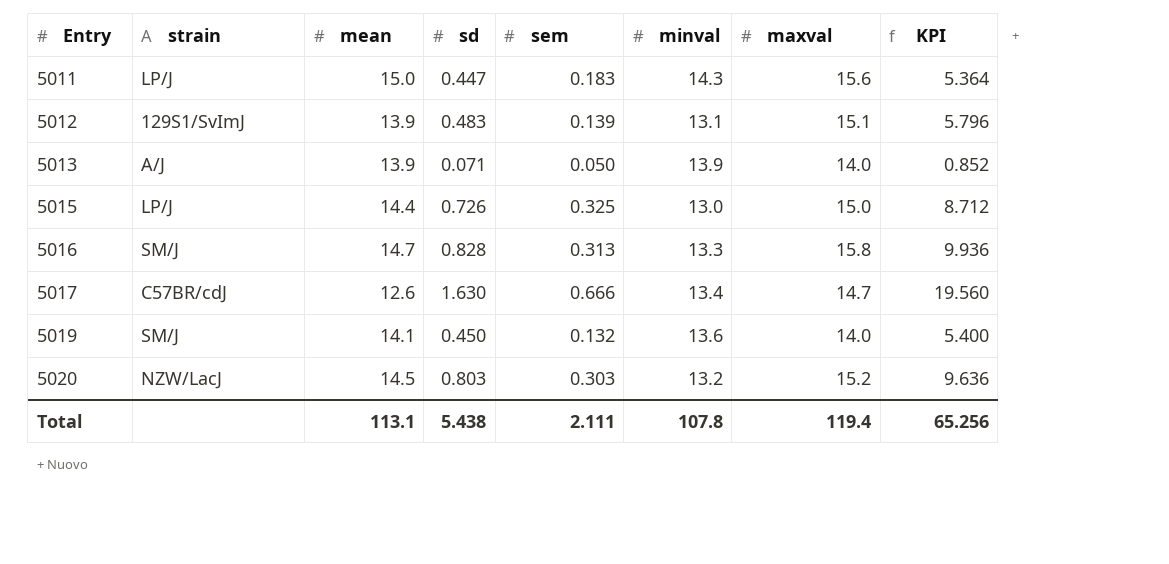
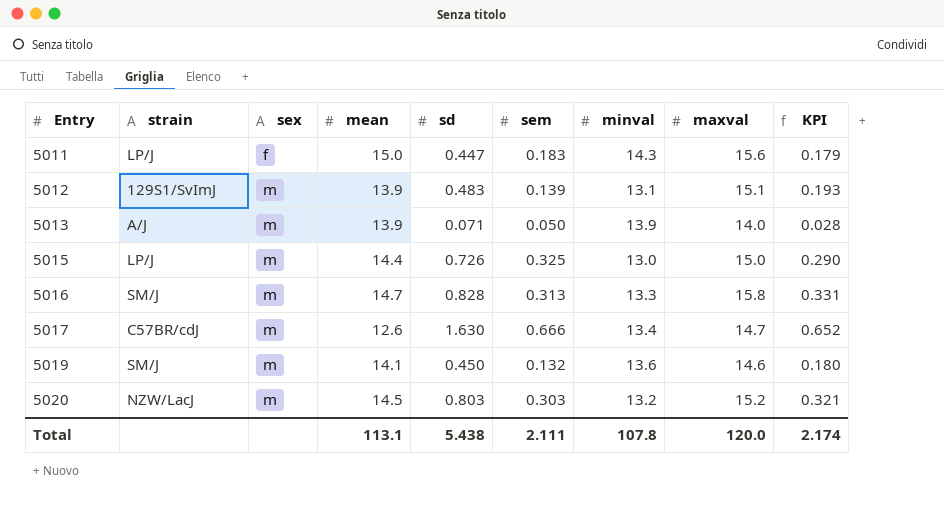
column sex | position: none -> 3
column KPI | formula: [sd] * 12 -> [sd] * 0.4
5019 | maxval: 14.0 -> 14.6
Total | maxval: 119.4 -> 120.0
Total | KPI: 65.256 -> 2.174

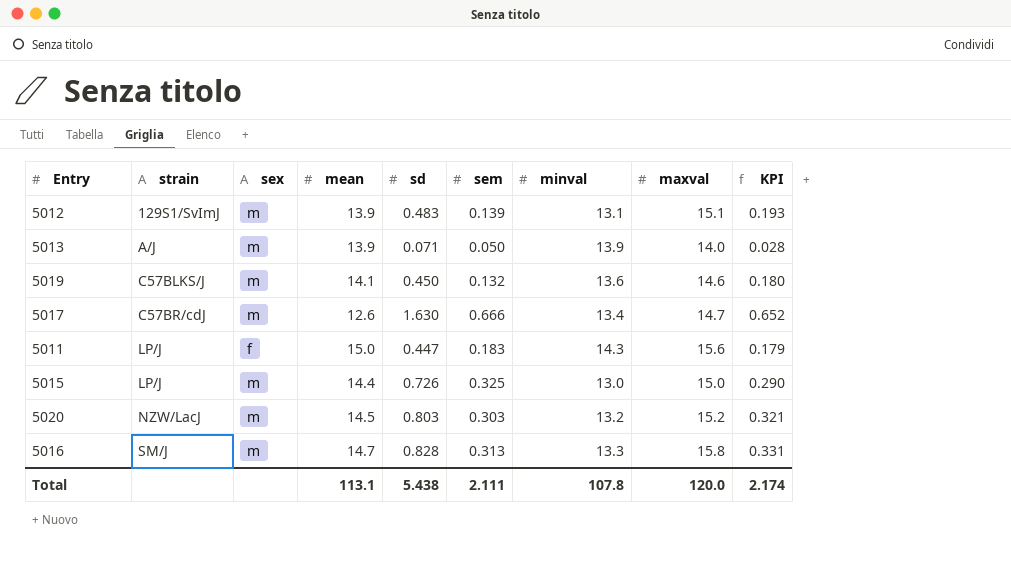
row order: Entry ascending -> strain ascending
5019 | strain: SM/J -> C57BLKS/J

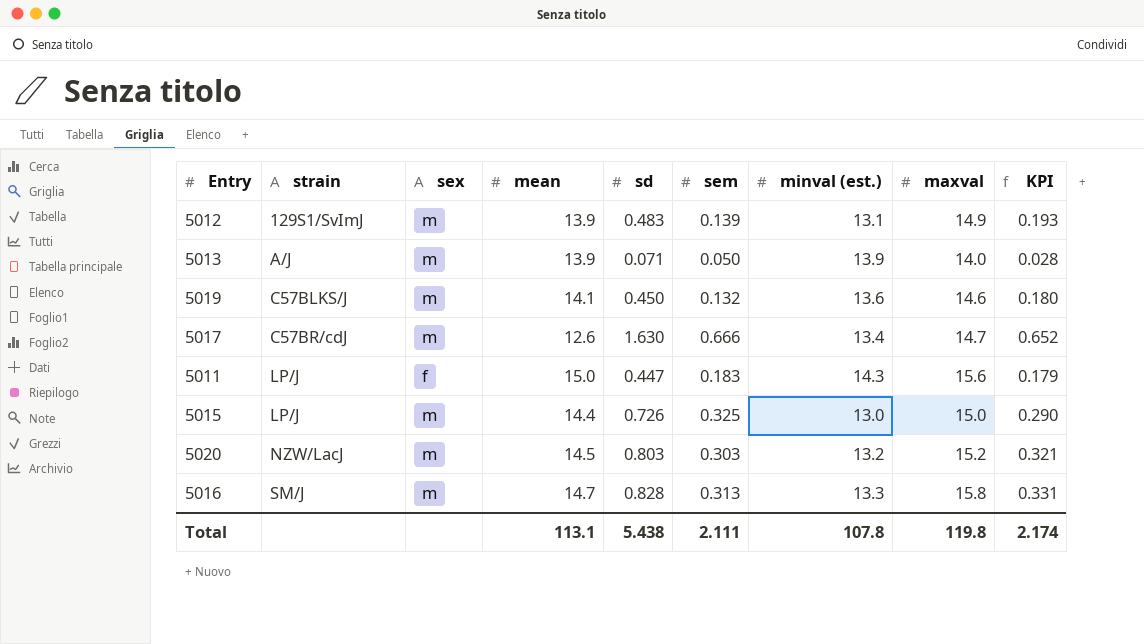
column name: minval -> minval (est.)
5012 | maxval: 15.1 -> 14.9
Total | maxval: 120.0 -> 119.8

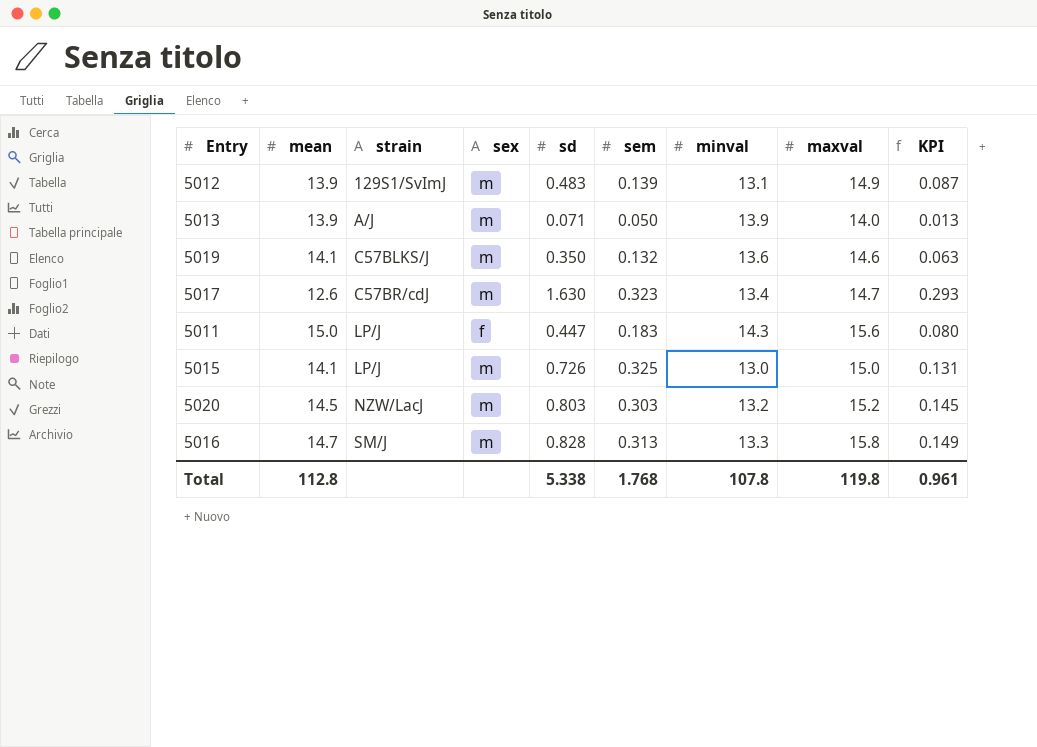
column mean | position: 4 -> 2
column name: minval (est.) -> minval
column KPI | formula: [sd] * 0.4 -> [sd] * 0.18
5019 | sd: 0.450 -> 0.350
5017 | sem: 0.666 -> 0.323
5015 | mean: 14.4 -> 14.1
Total | mean: 113.1 -> 112.8
Total | sd: 5.438 -> 5.338
Total | sem: 2.111 -> 1.768
Total | KPI: 2.174 -> 0.961

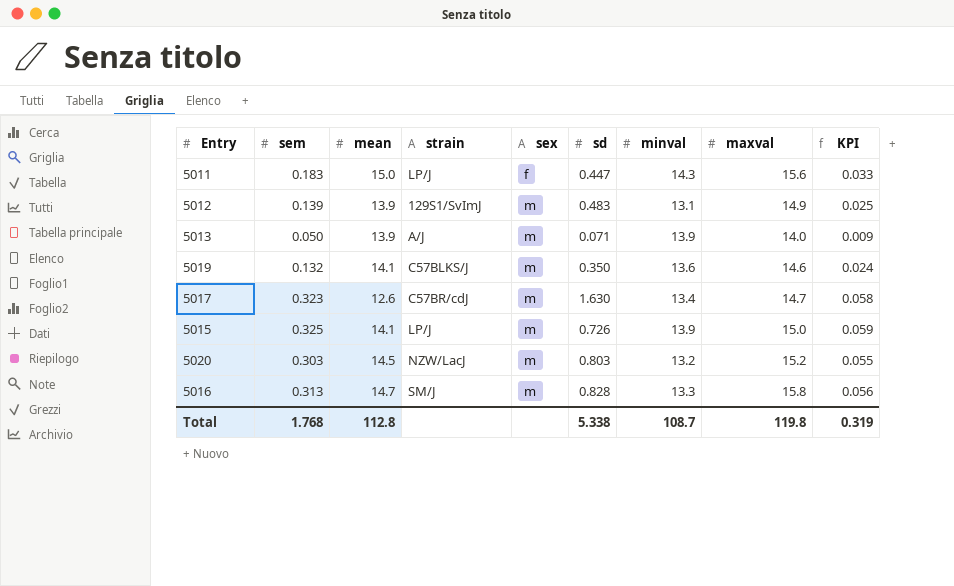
row order: strain ascending -> sex ascending
column sem | position: 6 -> 2
column KPI | formula: [sd] * 0.18 -> [sem] * 0.18
5015 | minval: 13.0 -> 13.9
Total | minval: 107.8 -> 108.7
Total | KPI: 0.961 -> 0.319

